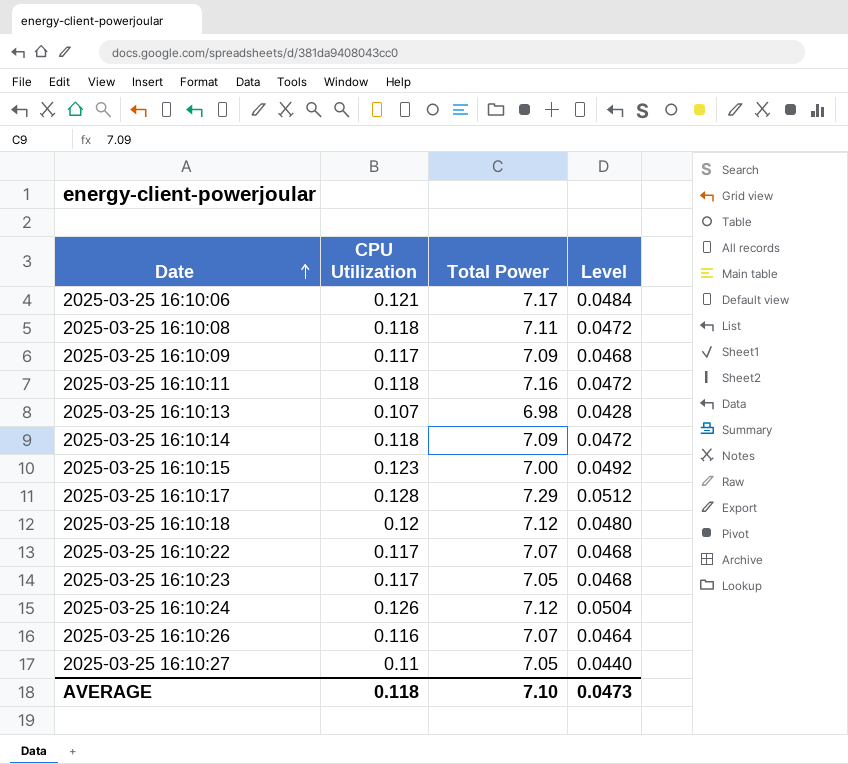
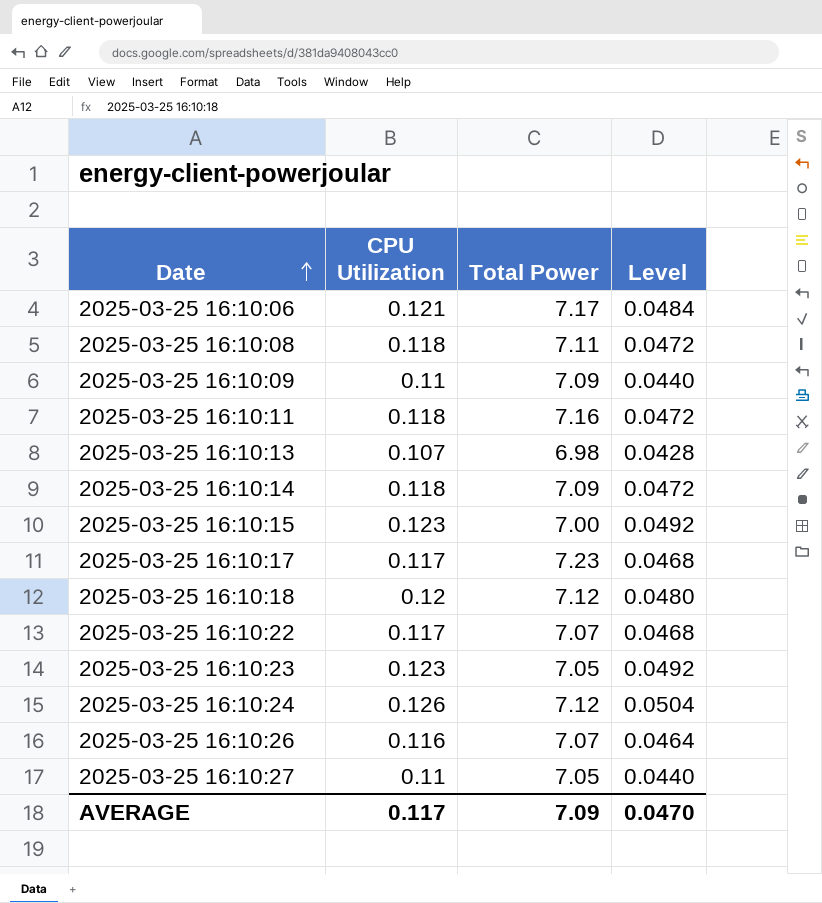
2025-03-25 16:10:09 | CPU Utilization: 0.117 -> 0.11
2025-03-25 16:10:09 | Level: 0.0468 -> 0.0440
2025-03-25 16:10:17 | CPU Utilization: 0.128 -> 0.117
2025-03-25 16:10:17 | Total Power: 7.29 -> 7.23
2025-03-25 16:10:17 | Level: 0.0512 -> 0.0468
2025-03-25 16:10:23 | CPU Utilization: 0.117 -> 0.123
2025-03-25 16:10:23 | Level: 0.0468 -> 0.0492
AVERAGE | CPU Utilization: 0.118 -> 0.117
AVERAGE | Total Power: 7.10 -> 7.09
AVERAGE | Level: 0.0473 -> 0.0470

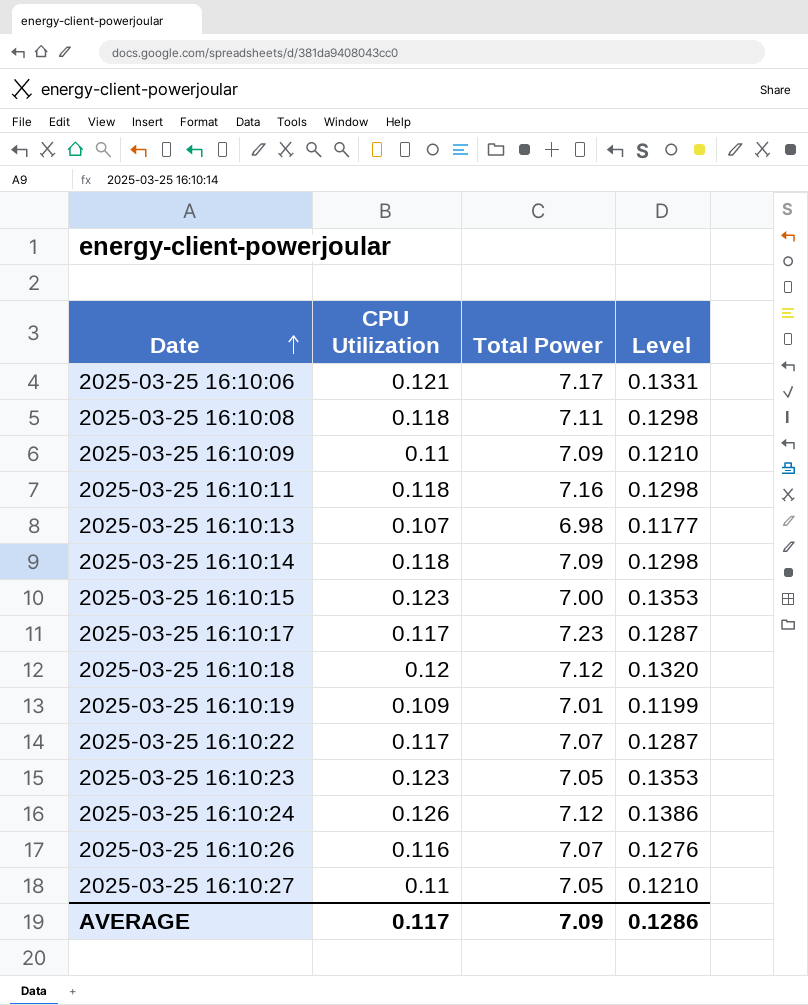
column Level | formula: [CPU Utilization] * 0.4 -> [CPU Utilization] * 1.1
row 2025-03-25 16:10:19: none -> 0.109 | 7.01 | 0.1199
AVERAGE | Level: 0.0470 -> 0.1286

